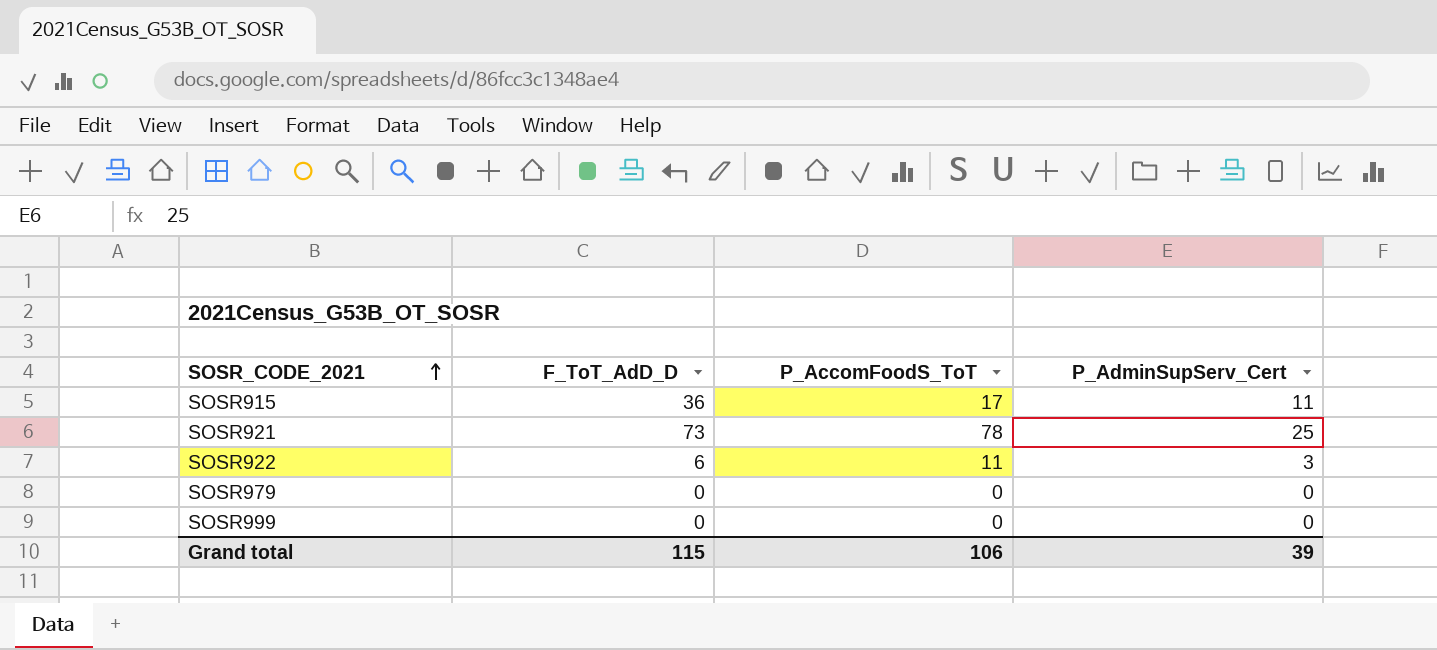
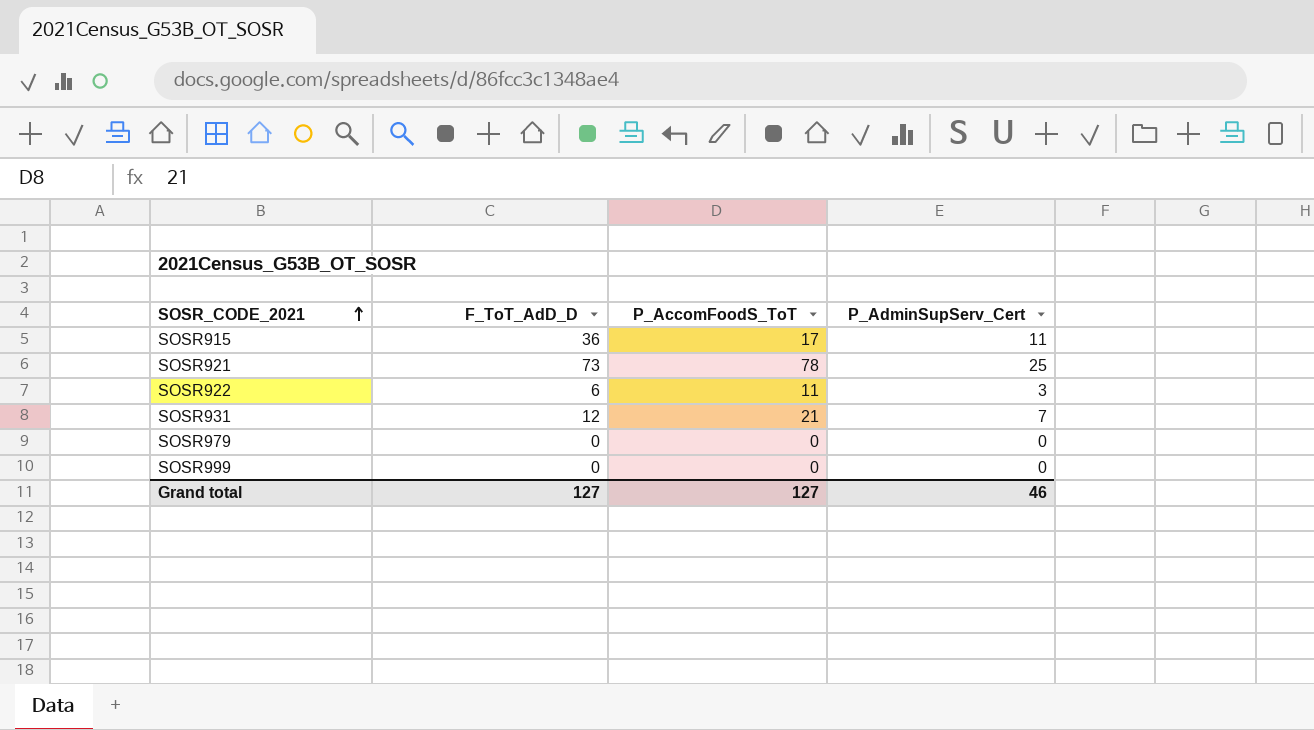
row SOSR931: none -> 12 | 21 | 7
Grand total | F_ToT_AdD_D: 115 -> 127
Grand total | P_AccomFoodS_ToT: 106 -> 127
Grand total | P_AdminSupServ_Cert: 39 -> 46

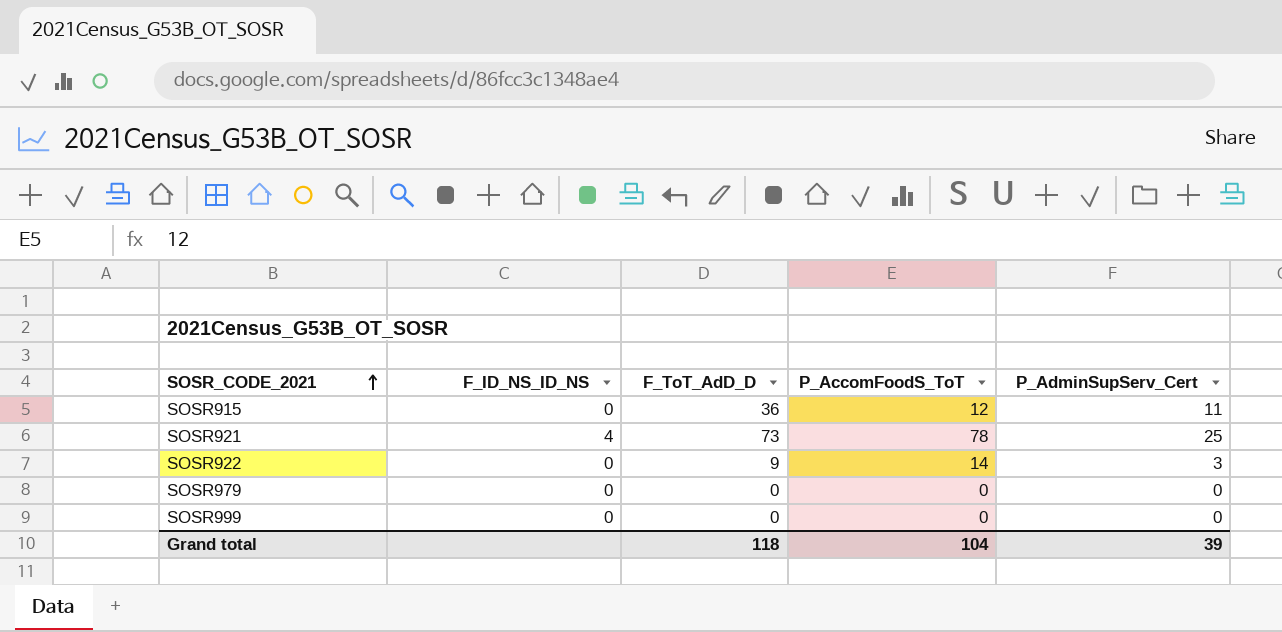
column F_ID_NS_ID_NS | position: none -> 2
row SOSR931: 12 | 21 | 7 -> none
SOSR915 | P_AccomFoodS_ToT: 17 -> 12
SOSR922 | F_ToT_AdD_D: 6 -> 9
SOSR922 | P_AccomFoodS_ToT: 11 -> 14
Grand total | F_ToT_AdD_D: 127 -> 118
Grand total | P_AccomFoodS_ToT: 127 -> 104
Grand total | P_AdminSupServ_Cert: 46 -> 39

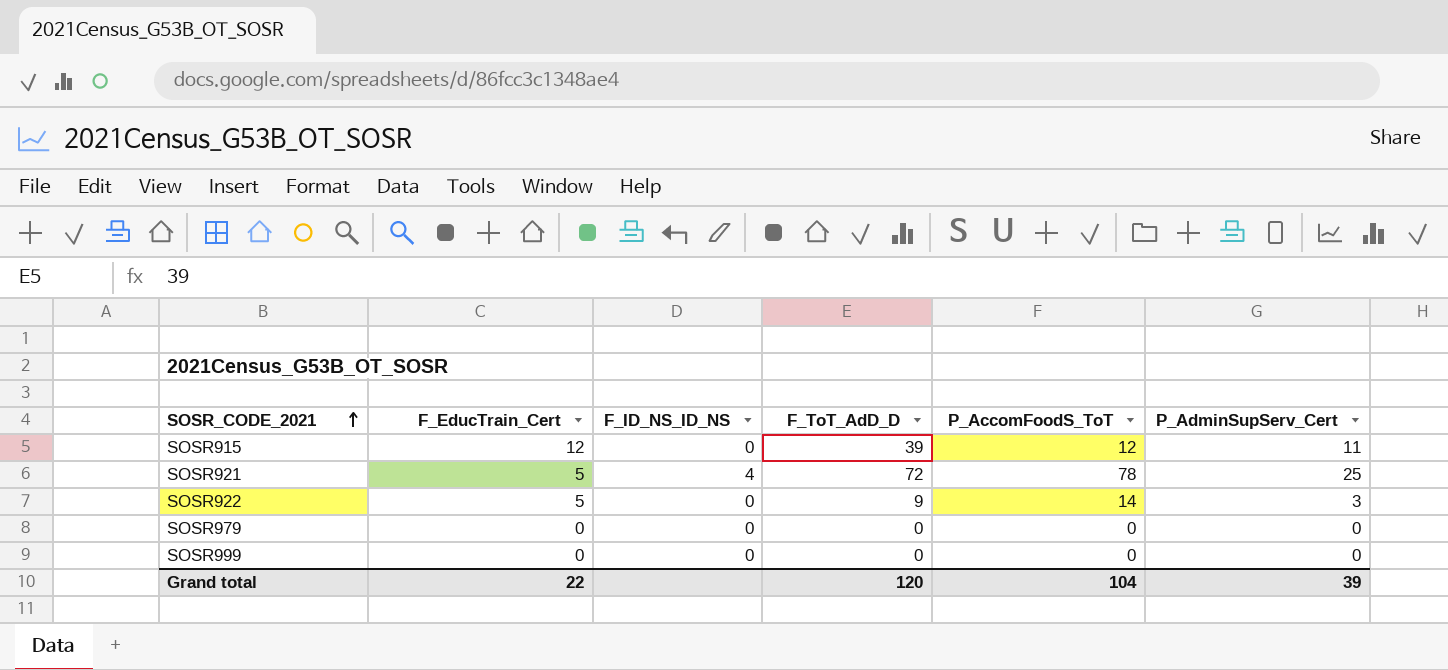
column F_EducTrain_Cert | position: none -> 2
SOSR915 | F_ToT_AdD_D: 36 -> 39
SOSR921 | F_ToT_AdD_D: 73 -> 72
Grand total | F_ToT_AdD_D: 118 -> 120

